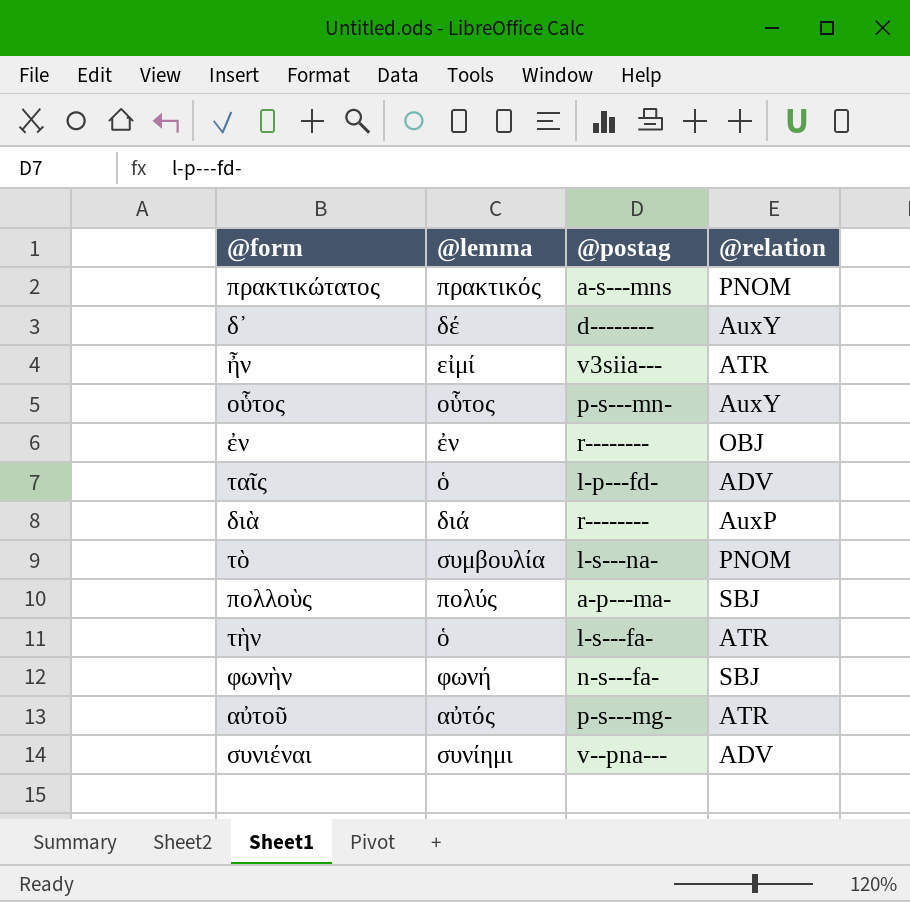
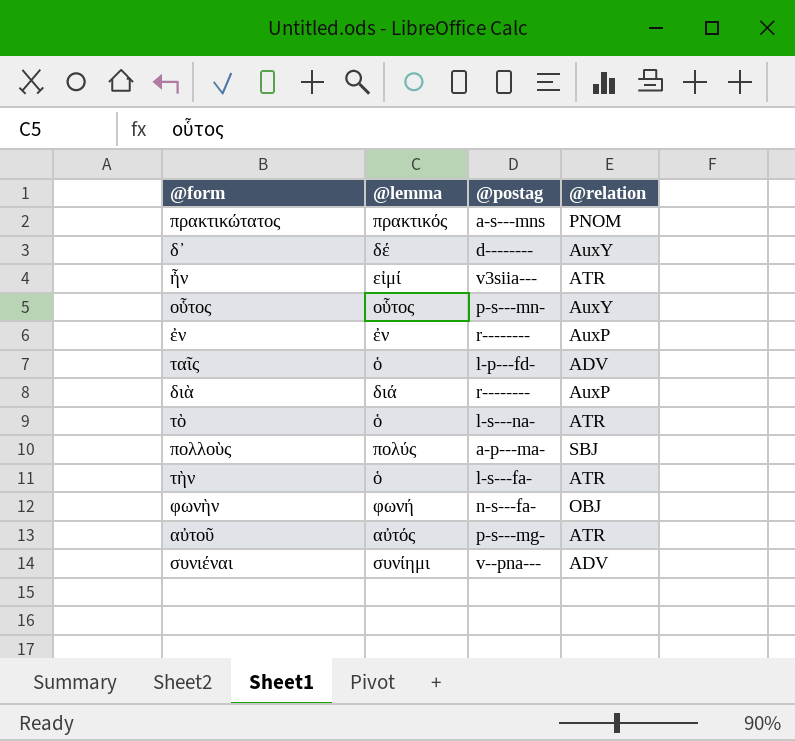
ἐν | @relation: OBJ -> AuxP
τὸ | @lemma: συμβουλία -> ὁ
τὸ | @relation: PNOM -> ATR
φωνὴν | @relation: SBJ -> OBJ

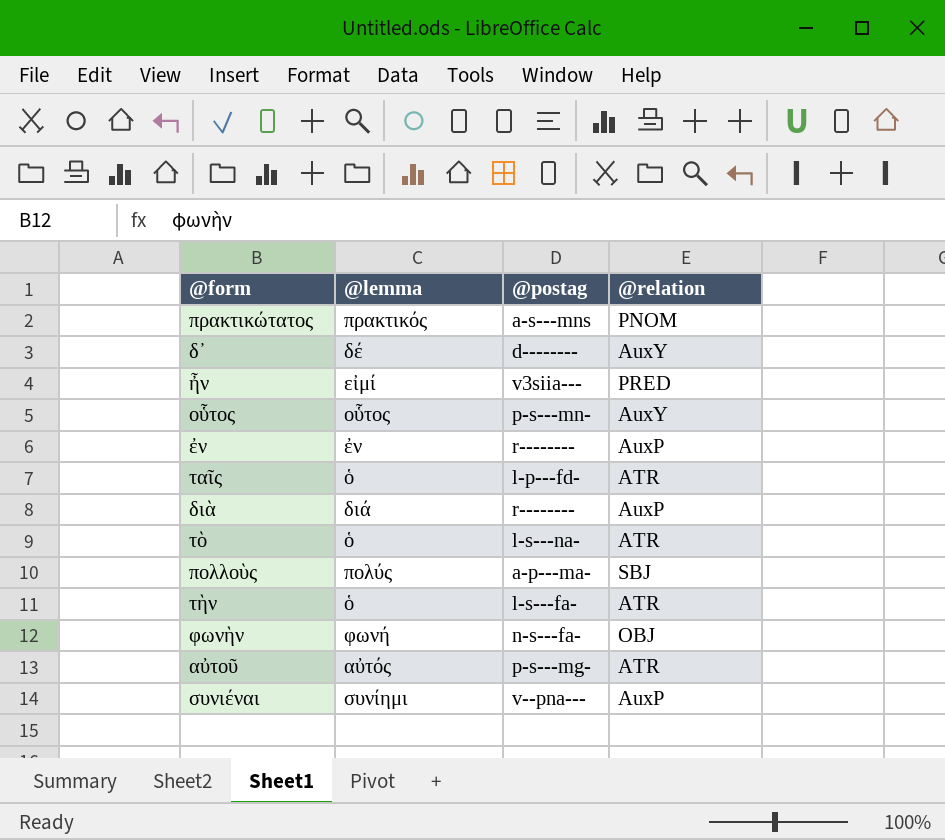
ἦν | @relation: ATR -> PRED
ταῖς | @relation: ADV -> ATR
συνιέναι | @relation: ADV -> AuxP

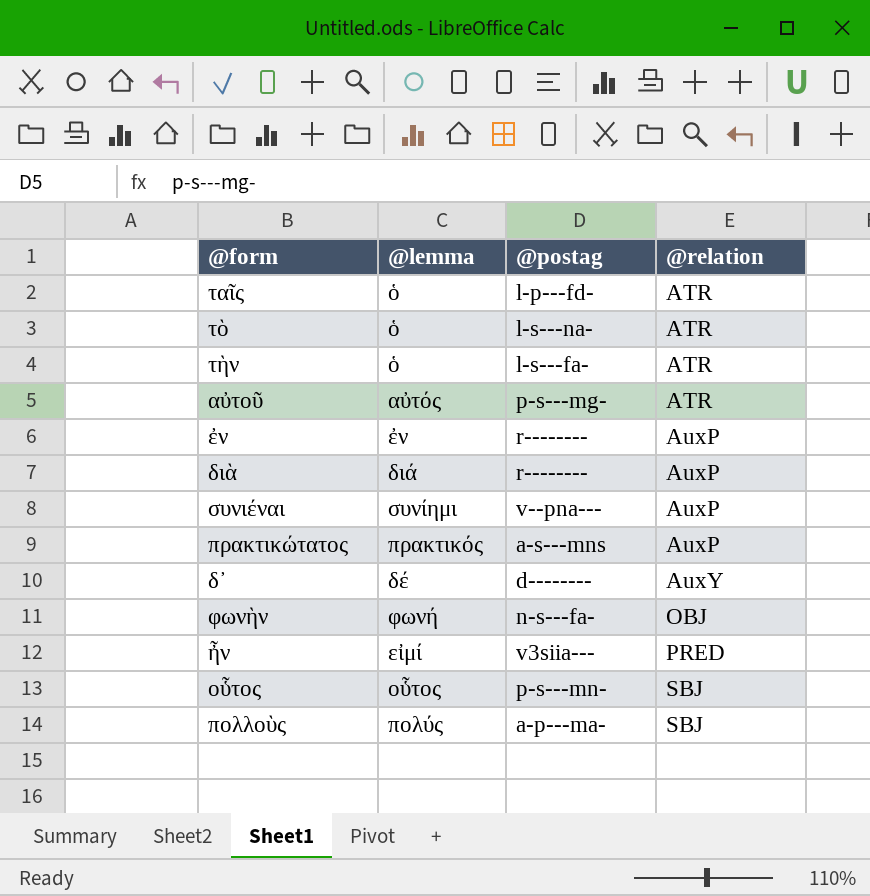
row order: none -> @relation ascending
πρακτικώτατος | @relation: PNOM -> AuxP
οὗτος | @relation: AuxY -> SBJ

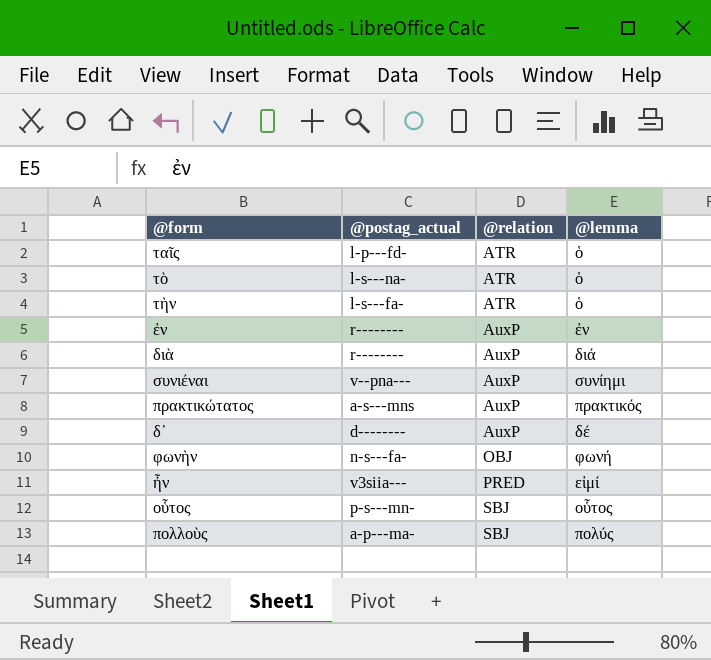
column name: @postag -> @postag_actual
column @lemma | position: 2 -> 4
row αὐτοῦ: αὐτός | p-s---mg- | ATR -> none
δ᾽ | @relation: AuxY -> AuxP

